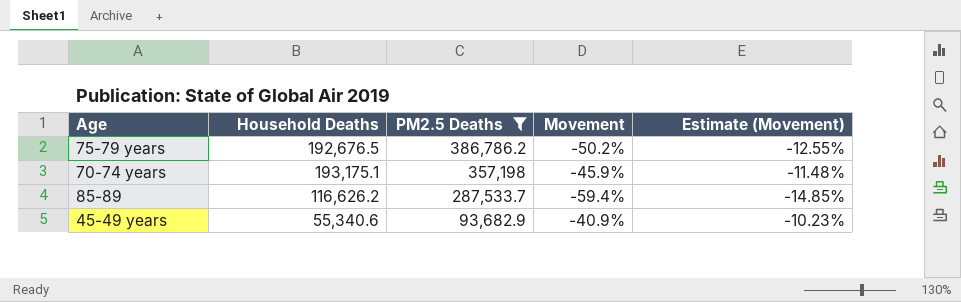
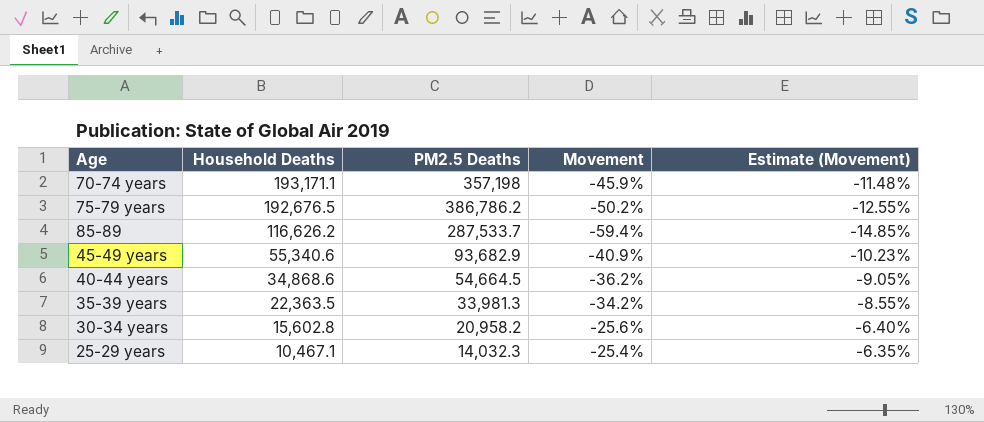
filter: PM2.5 Deaths >= 93,682.9 -> none
row order: PM2.5 Deaths descending -> Household Deaths descending
70-74 years | Household Deaths: 193,175.1 -> 193,171.1

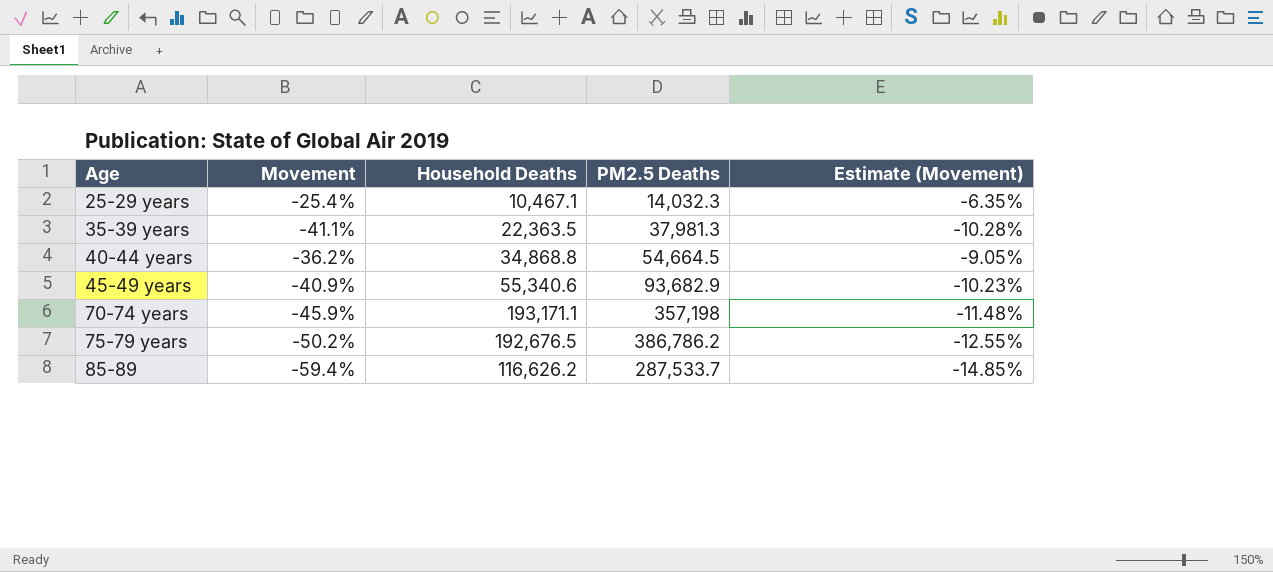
row order: Household Deaths descending -> Age ascending
column Movement | position: 4 -> 2
row 30-34 years: 15,602.8 | 20,958.2 | -25.6% | -6.40% -> none
35-39 years | Movement: -34.2% -> -41.1%
35-39 years | PM2.5 Deaths: 33,981.3 -> 37,981.3
35-39 years | Estimate (Movement): -8.55% -> -10.28%
40-44 years | Household Deaths: 34,868.6 -> 34,868.8

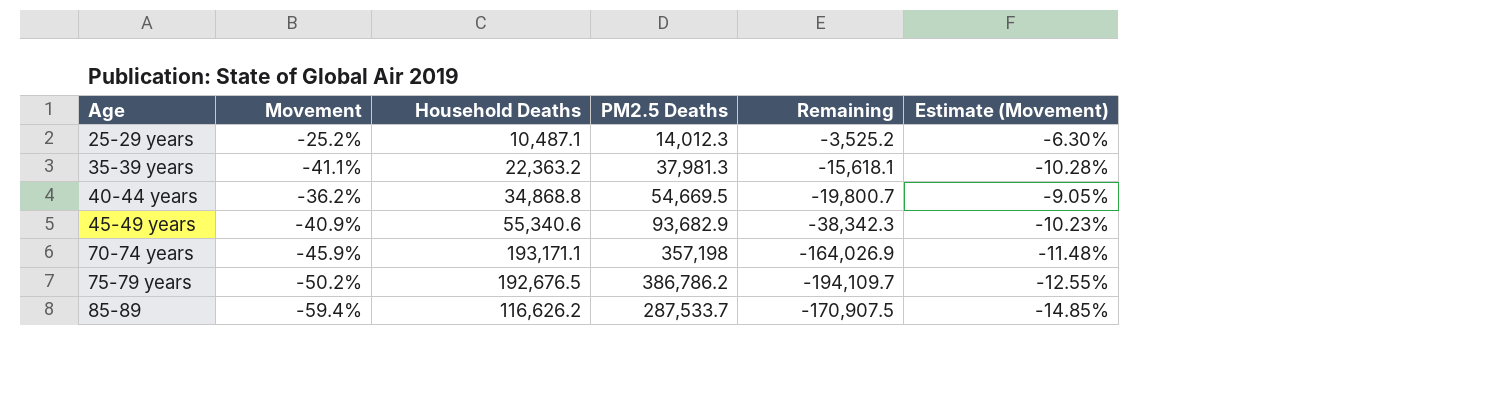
column Remaining | formula: none -> [Household Deaths] - [PM2.5 Deaths]
25-29 years | Movement: -25.4% -> -25.2%
25-29 years | Household Deaths: 10,467.1 -> 10,487.1
25-29 years | PM2.5 Deaths: 14,032.3 -> 14,012.3
25-29 years | Estimate (Movement): -6.35% -> -6.30%
35-39 years | Household Deaths: 22,363.5 -> 22,363.2
40-44 years | PM2.5 Deaths: 54,664.5 -> 54,669.5

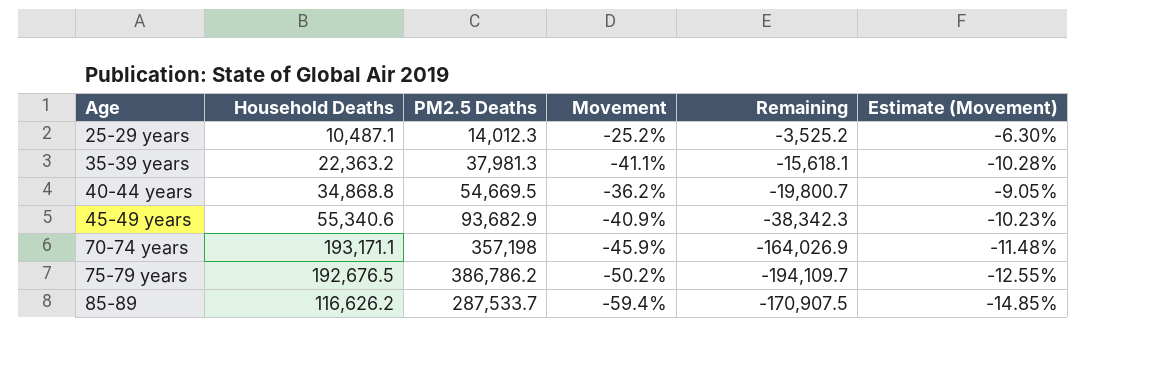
column Movement | position: 2 -> 4

